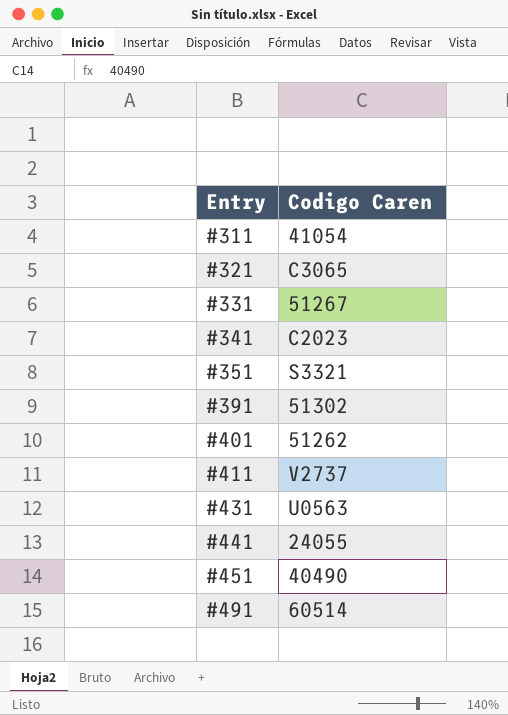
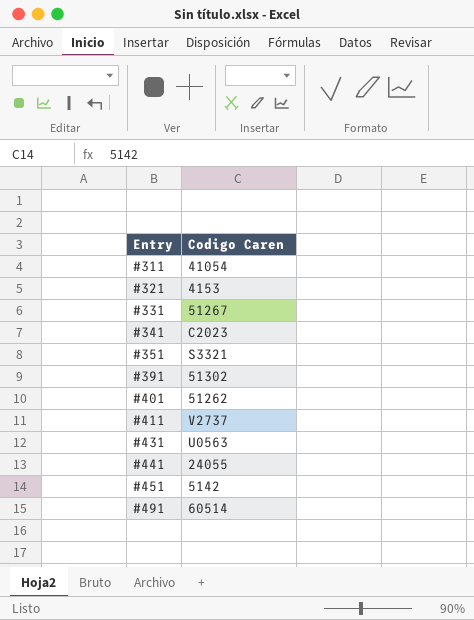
#321 | Codigo Caren: C3065 -> 4153
#451 | Codigo Caren: 40490 -> 5142

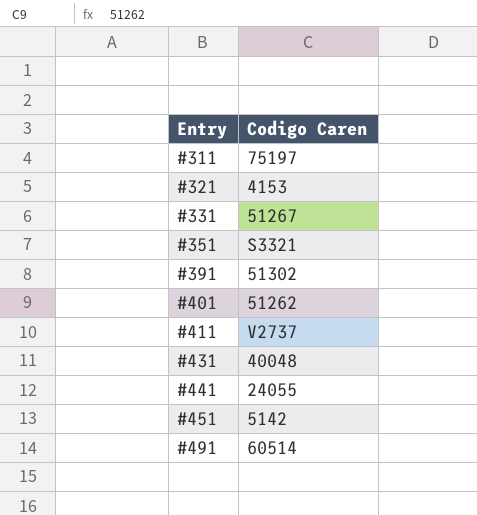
row #341: C2023 -> none
#311 | Codigo Caren: 41054 -> 75197
#431 | Codigo Caren: U0563 -> 40048

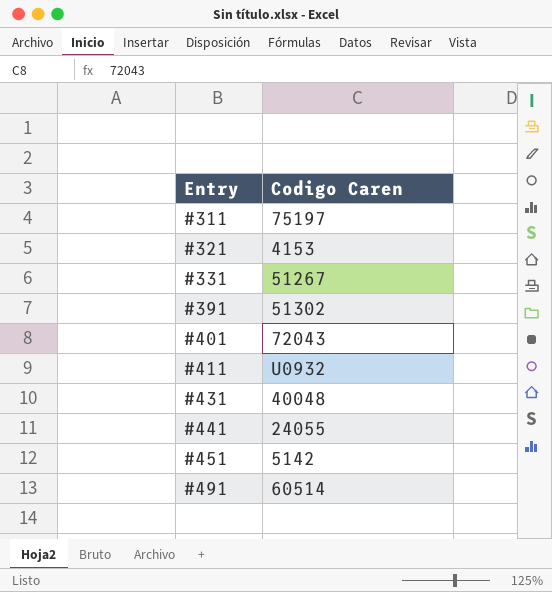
row #351: S3321 -> none
#401 | Codigo Caren: 51262 -> 72043
#411 | Codigo Caren: V2737 -> U0932

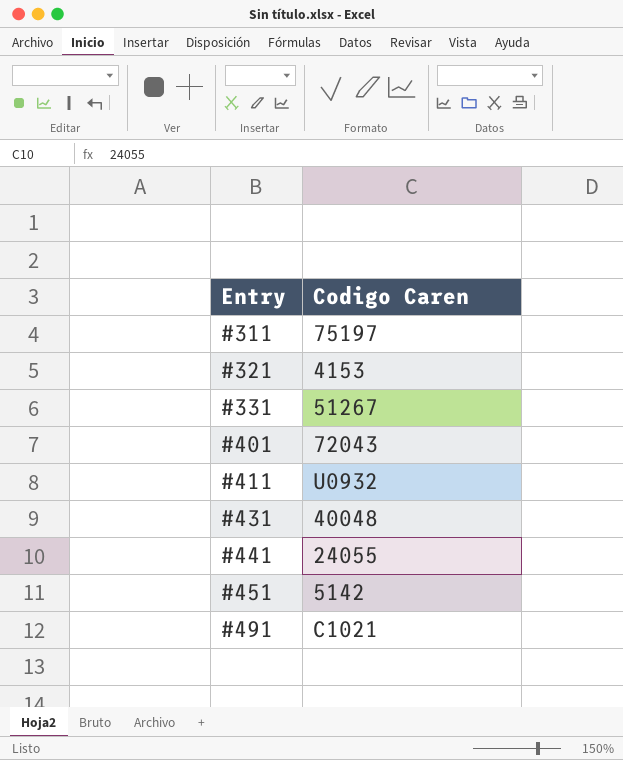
row #391: 51302 -> none
#491 | Codigo Caren: 60514 -> C1021

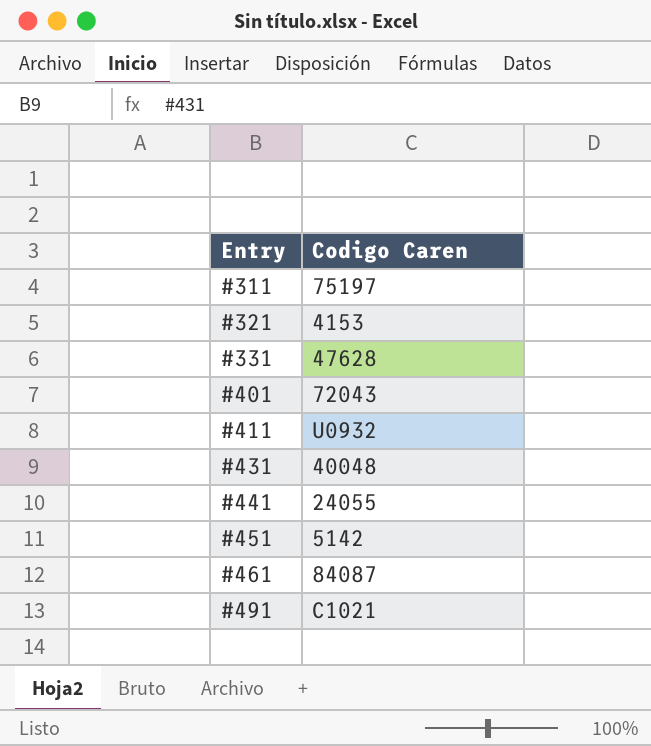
#331 | Codigo Caren: 51267 -> 47628
row #461: none -> 84087

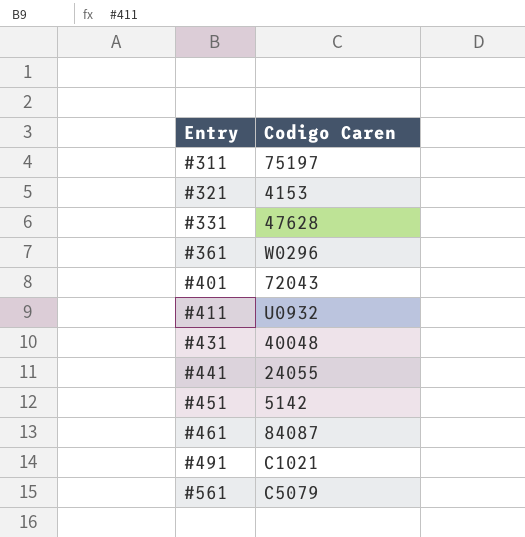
row #361: none -> W0296
row #561: none -> C5079

